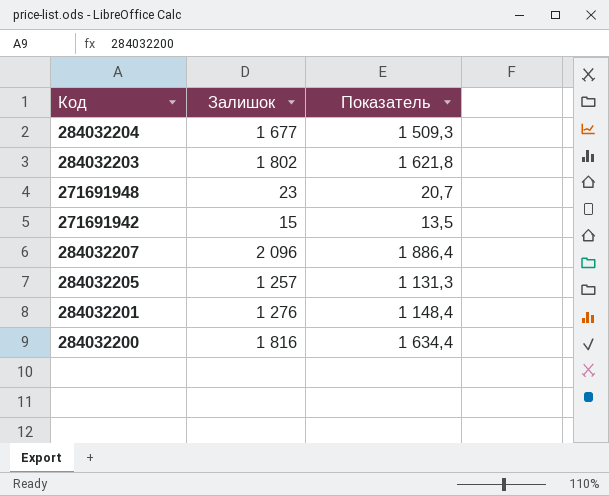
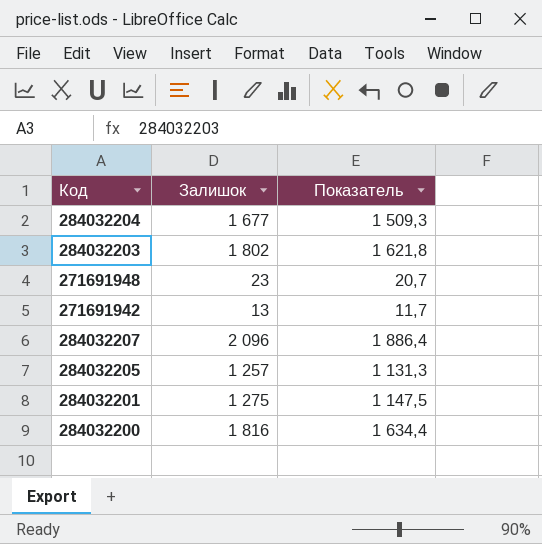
271691942 | Залишок: 15 -> 13
271691942 | Показатель: 13,5 -> 11,7
284032201 | Залишок: 1 276 -> 1 275
284032201 | Показатель: 1 148,4 -> 1 147,5

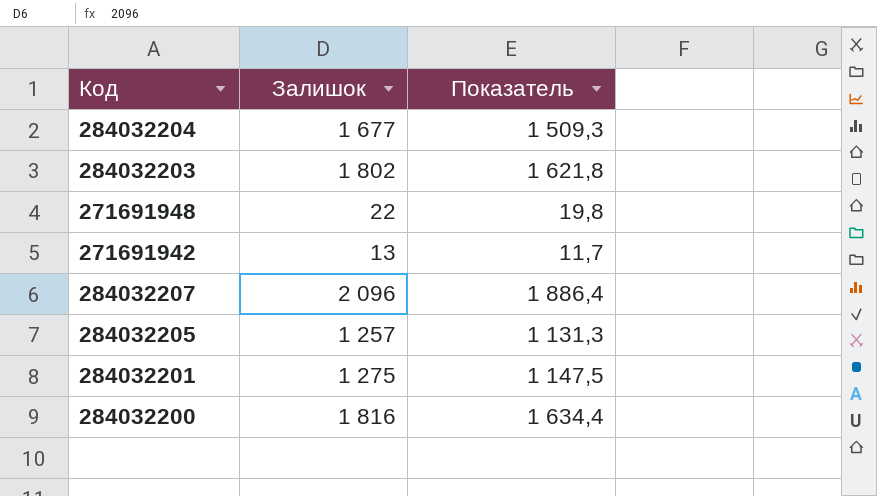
271691948 | Залишок: 23 -> 22
271691948 | Показатель: 20,7 -> 19,8

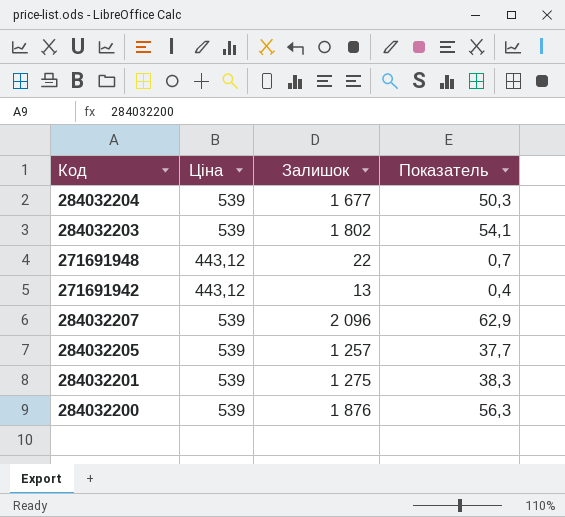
column Ціна | position: none -> 2
column Показатель | formula: [Залишок] * 0,9 -> [Залишок] * 0,03
284032200 | Залишок: 1 816 -> 1 876

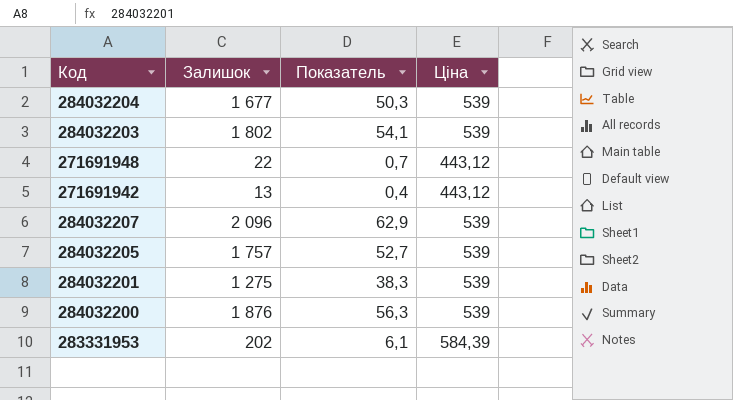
column Ціна | position: 2 -> 4
284032205 | Залишок: 1 257 -> 1 757
284032205 | Показатель: 37,7 -> 52,7
row 283331953: none -> 202 | 6,1 | 584,39

